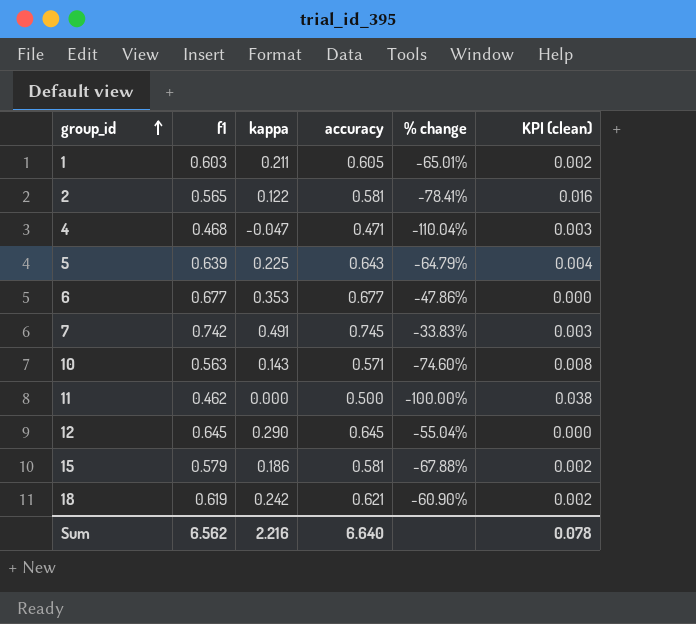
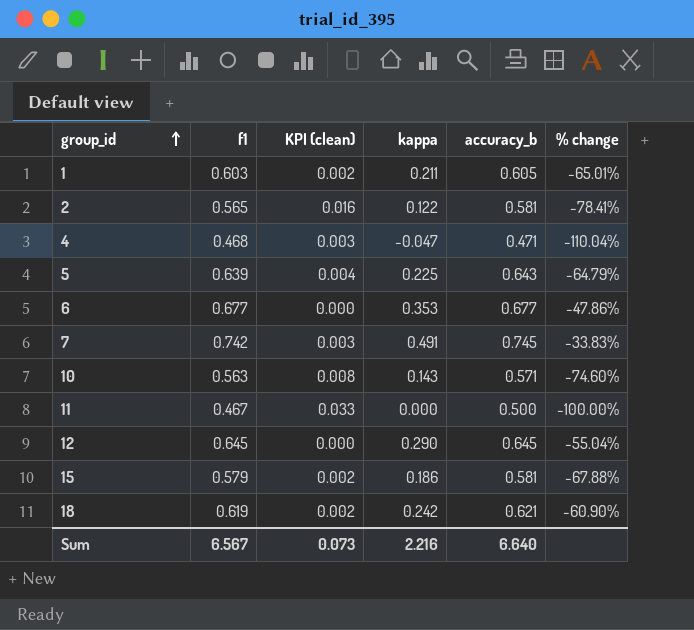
column KPI (clean) | position: 6 -> 3
column name: accuracy -> accuracy_b
11 | f1: 0.462 -> 0.467
11 | KPI (clean): 0.038 -> 0.033
Sum | f1: 6.562 -> 6.567
Sum | KPI (clean): 0.078 -> 0.073

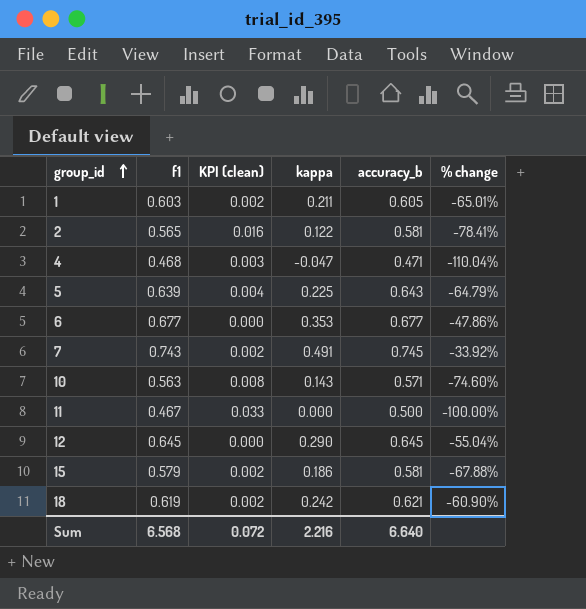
7 | f1: 0.742 -> 0.743
7 | KPI (clean): 0.003 -> 0.002
7 | % change: -33.83% -> -33.92%
Sum | f1: 6.567 -> 6.568
Sum | KPI (clean): 0.073 -> 0.072

